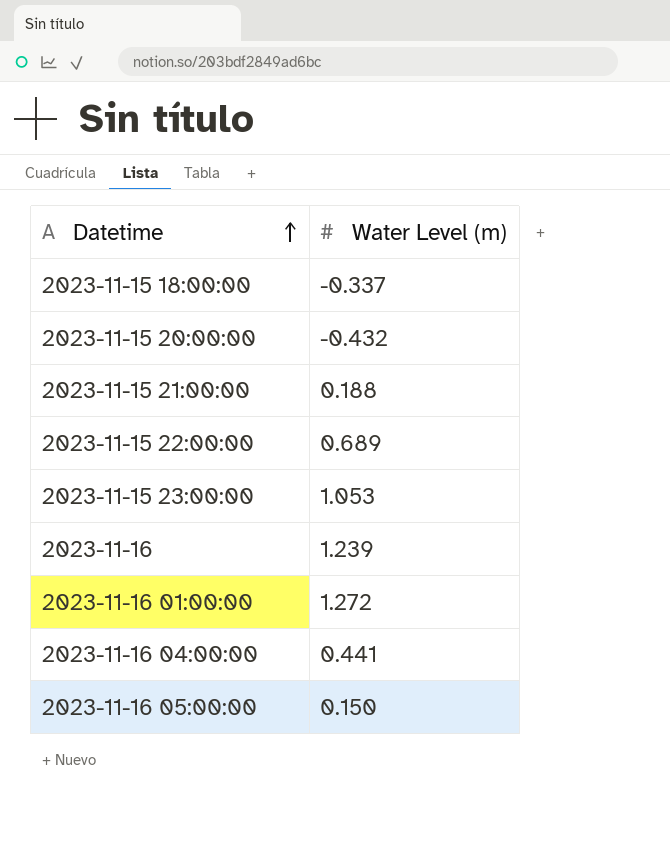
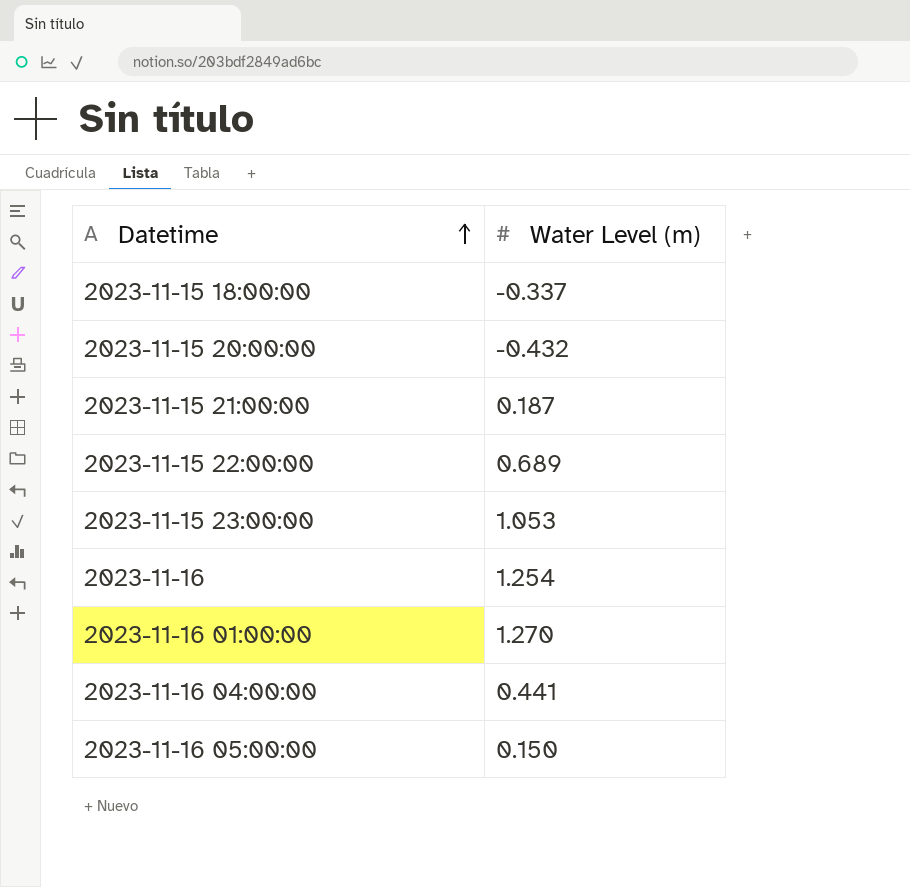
2023-11-15 21:00:00 | Water Level (m): 0.188 -> 0.187
2023-11-16 | Water Level (m): 1.239 -> 1.254
2023-11-16 01:00:00 | Water Level (m): 1.272 -> 1.270

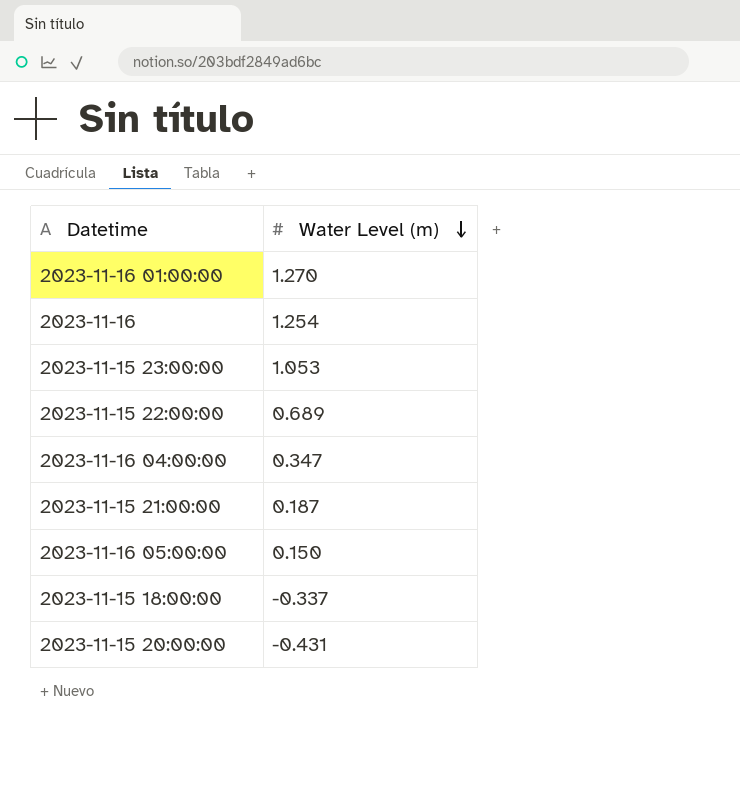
row order: Datetime ascending -> Water Level (m) descending
2023-11-16 04:00:00 | Water Level (m): 0.441 -> 0.347
2023-11-15 20:00:00 | Water Level (m): -0.432 -> -0.431

